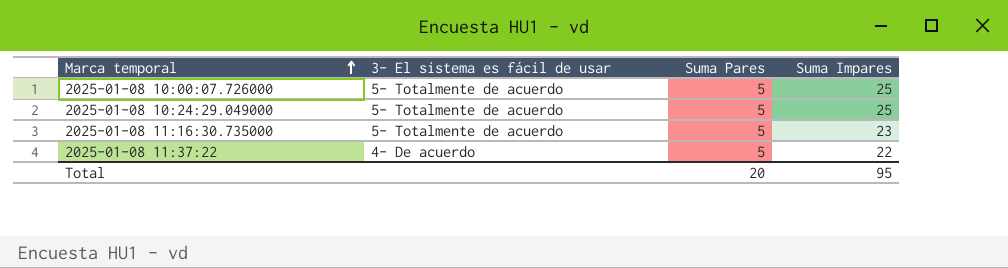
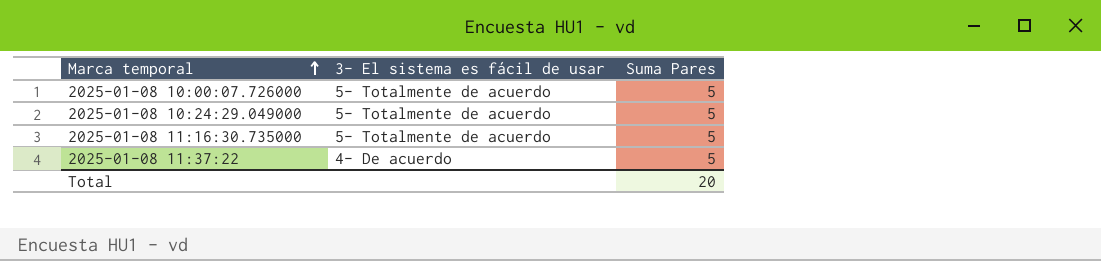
column Suma Impares | position: 4 -> none

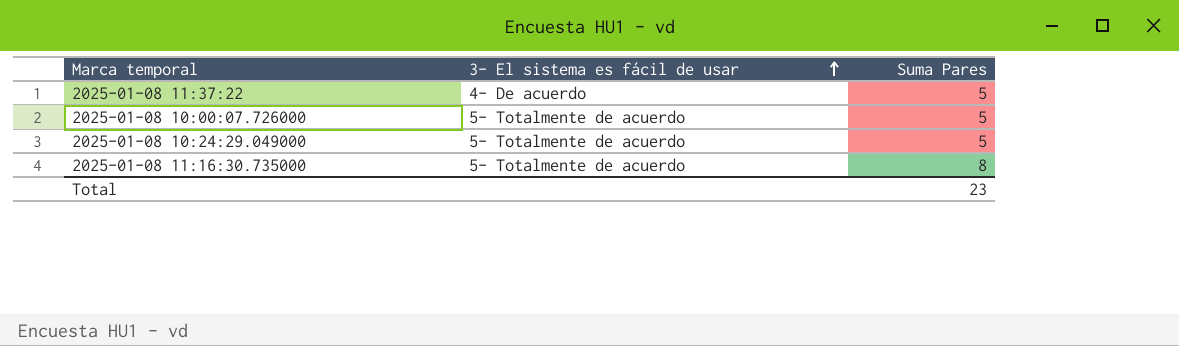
row order: Marca temporal ascending -> 3- El sistema es fácil de usar ascending
2025-01-08 11:16:30.735000 | Suma Pares: 5 -> 8
Total | Suma Pares: 20 -> 23

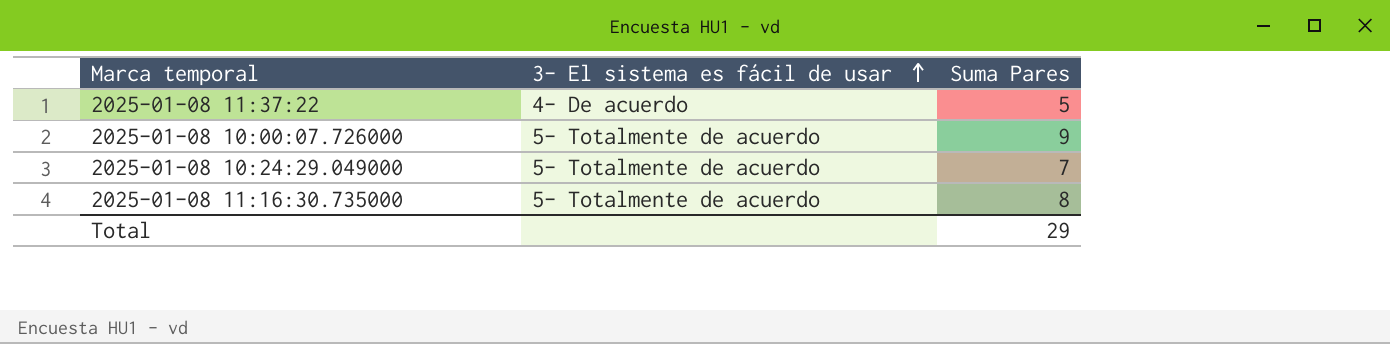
2025-01-08 10:00:07.726000 | Suma Pares: 5 -> 9
2025-01-08 10:24:29.049000 | Suma Pares: 5 -> 7
Total | Suma Pares: 23 -> 29

